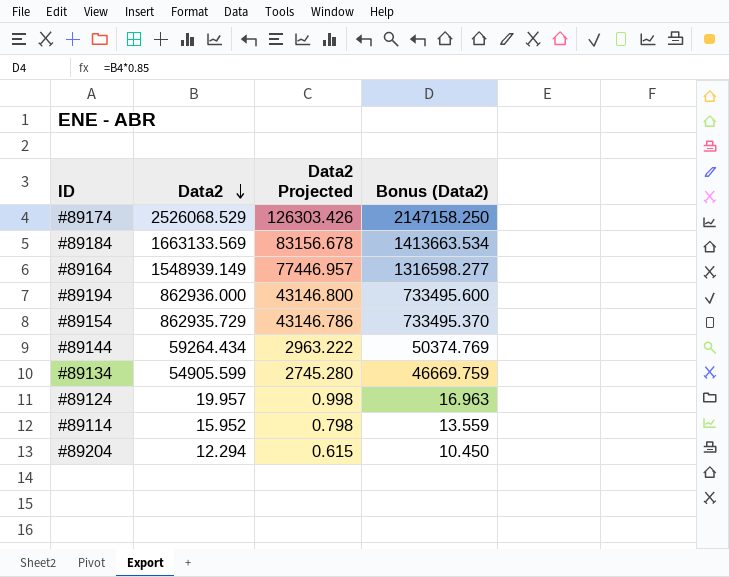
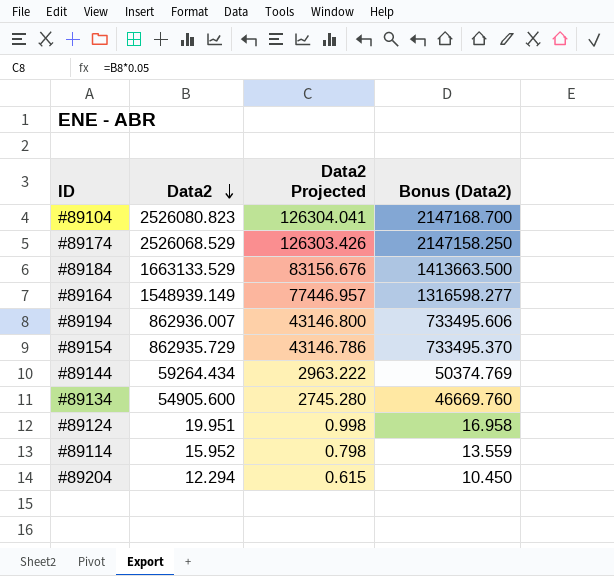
row #89104: none -> 2526080.823 | 126304.041 | 2147168.700
#89184 | Data2: 1663133.569 -> 1663133.529
#89184 | Data2 Projected: 83156.678 -> 83156.676
#89184 | Bonus (Data2): 1413663.534 -> 1413663.500
#89194 | Data2: 862936.000 -> 862936.007
#89194 | Bonus (Data2): 733495.600 -> 733495.606
#89134 | Data2: 54905.599 -> 54905.600
#89134 | Bonus (Data2): 46669.759 -> 46669.760
#89124 | Data2: 19.957 -> 19.951
#89124 | Bonus (Data2): 16.963 -> 16.958

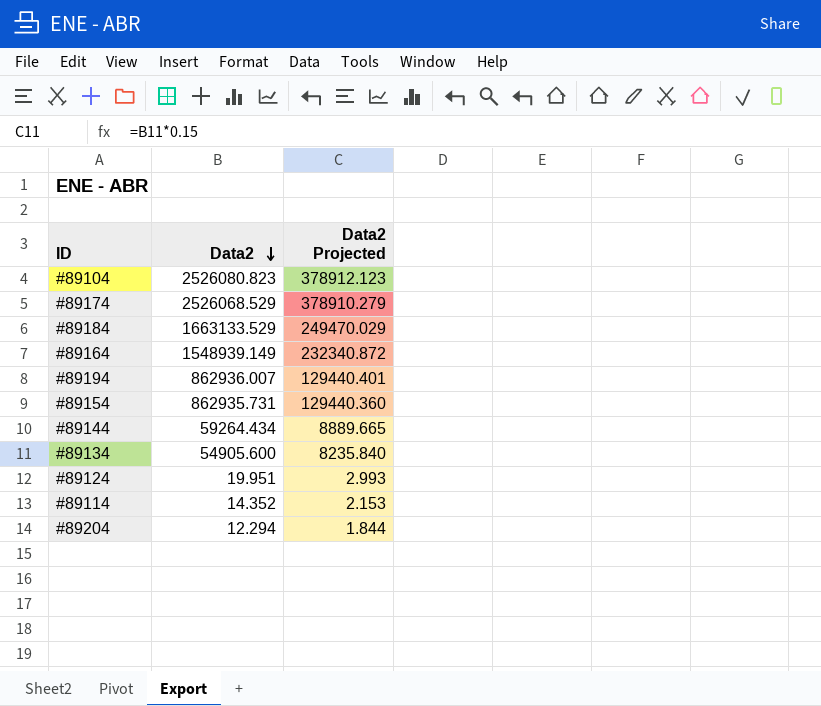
column Bonus (Data2) | formula: [Data2] * 0.85 -> none
column Data2 Projected | formula: [Data2] * 0.05 -> [Data2] * 0.15
#89154 | Data2: 862935.729 -> 862935.731
#89114 | Data2: 15.952 -> 14.352

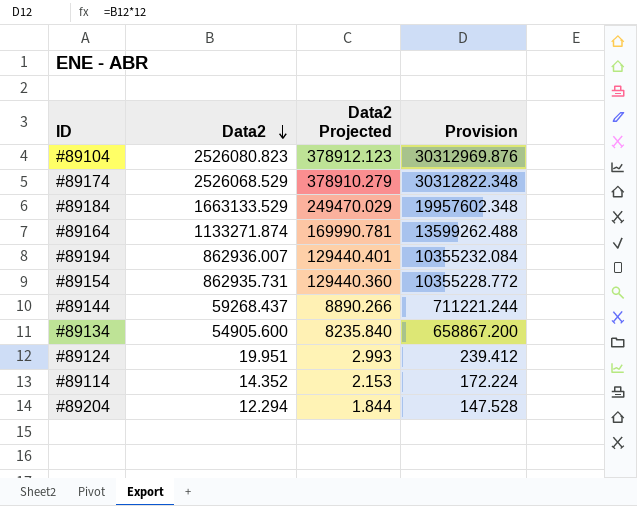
column Provision | formula: none -> [Data2] * 12
#89164 | Data2: 1548939.149 -> 1133271.874
#89164 | Data2 Projected: 232340.872 -> 169990.781
#89144 | Data2: 59264.434 -> 59268.437
#89144 | Data2 Projected: 8889.665 -> 8890.266

